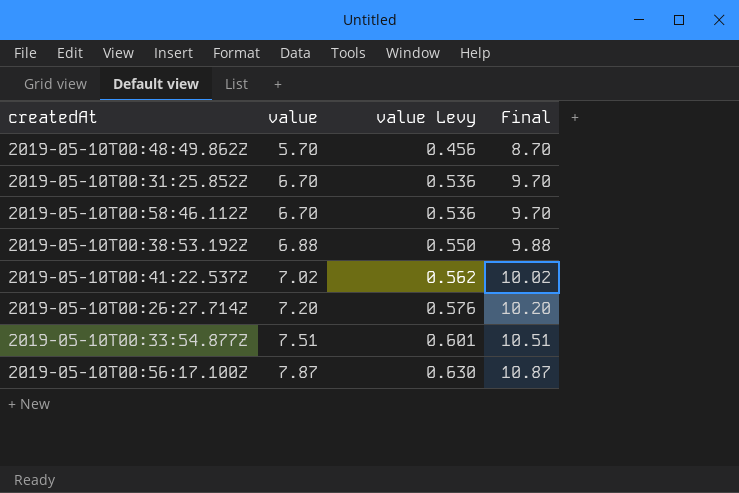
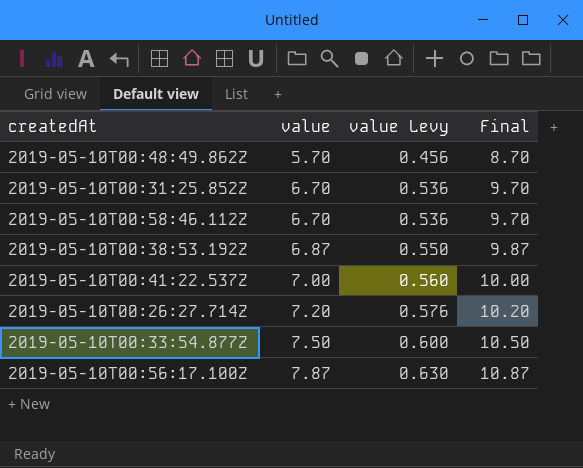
2019-05-10T00:38:53.192Z | value: 6.88 -> 6.87
2019-05-10T00:38:53.192Z | Final: 9.88 -> 9.87
2019-05-10T00:41:22.537Z | value: 7.02 -> 7.00
2019-05-10T00:41:22.537Z | value Levy: 0.562 -> 0.560
2019-05-10T00:41:22.537Z | Final: 10.02 -> 10.00
2019-05-10T00:33:54.877Z | value: 7.51 -> 7.50
2019-05-10T00:33:54.877Z | value Levy: 0.601 -> 0.600
2019-05-10T00:33:54.877Z | Final: 10.51 -> 10.50

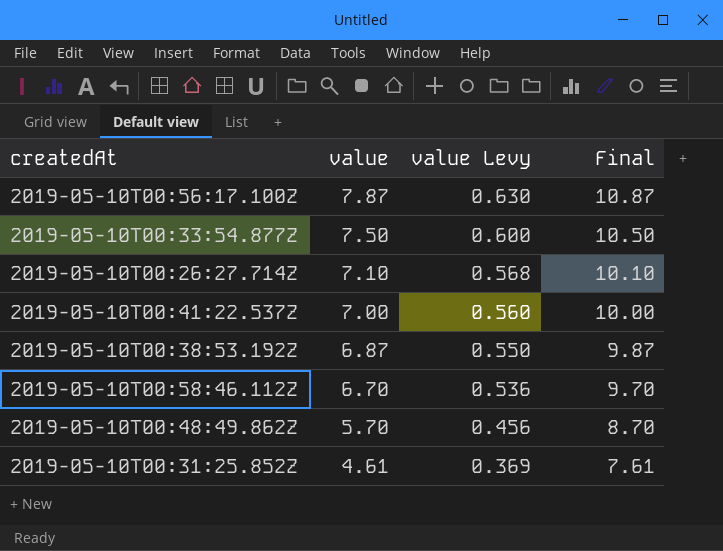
row order: value ascending -> value descending
2019-05-10T00:26:27.714Z | value: 7.20 -> 7.10
2019-05-10T00:26:27.714Z | value Levy: 0.576 -> 0.568
2019-05-10T00:26:27.714Z | Final: 10.20 -> 10.10
2019-05-10T00:31:25.852Z | value: 6.70 -> 4.61
2019-05-10T00:31:25.852Z | value Levy: 0.536 -> 0.369
2019-05-10T00:31:25.852Z | Final: 9.70 -> 7.61

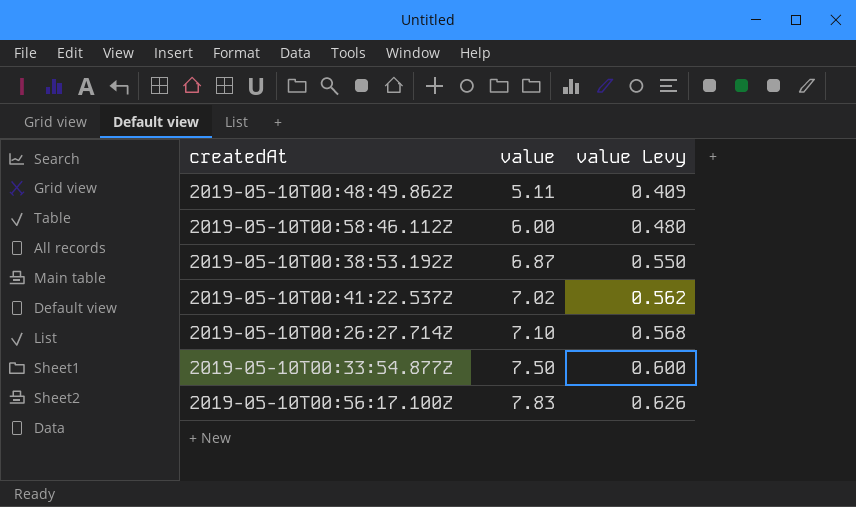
row order: value descending -> value ascending
column Final | formula: [value] + 3 -> none
row 2019-05-10T00:31:25.852Z: 4.61 | 0.369 | 7.61 -> none
2019-05-10T00:48:49.862Z | value: 5.70 -> 5.11
2019-05-10T00:48:49.862Z | value Levy: 0.456 -> 0.409
2019-05-10T00:58:46.112Z | value: 6.70 -> 6.00
2019-05-10T00:58:46.112Z | value Levy: 0.536 -> 0.480
2019-05-10T00:41:22.537Z | value: 7.00 -> 7.02
2019-05-10T00:41:22.537Z | value Levy: 0.560 -> 0.562
2019-05-10T00:56:17.100Z | value: 7.87 -> 7.83
2019-05-10T00:56:17.100Z | value Levy: 0.630 -> 0.626

